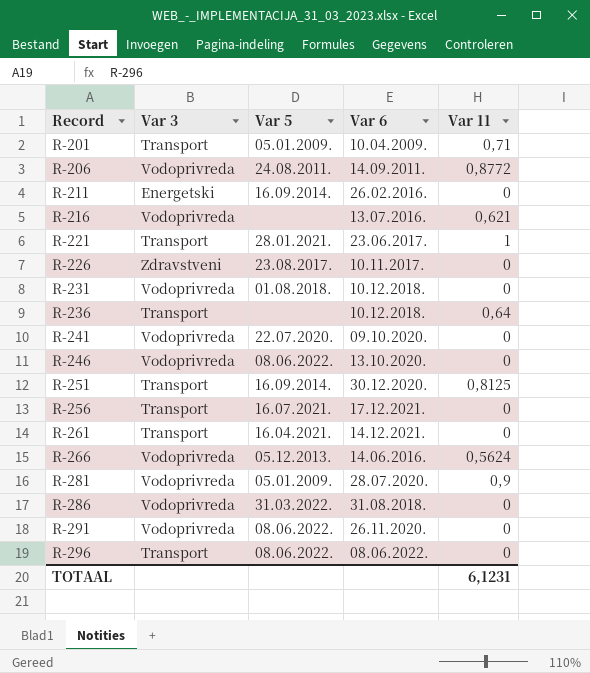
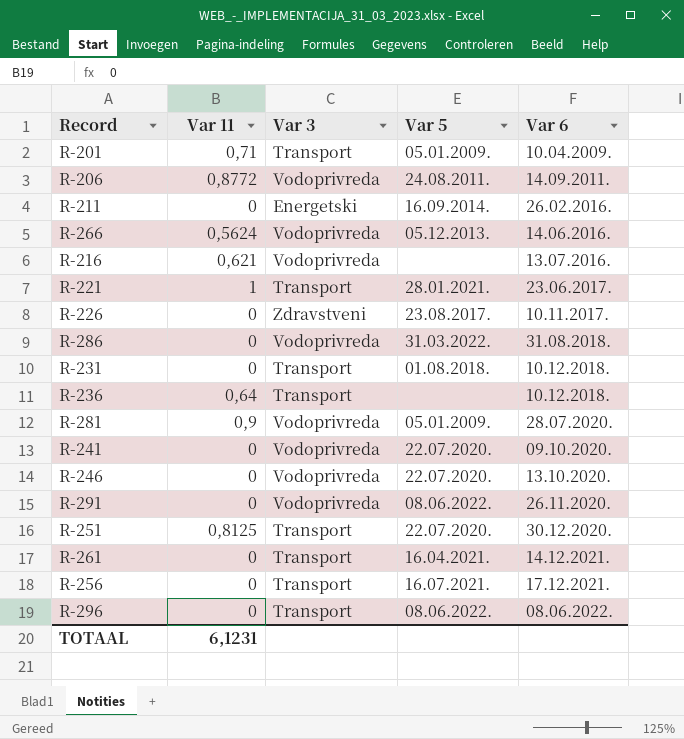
row order: Record ascending -> Var 6 ascending
column Var 11 | position: 5 -> 2
R-231 | Var 3: Vodoprivreda -> Transport
R-246 | Var 5: 08.06.2022. -> 22.07.2020.
R-251 | Var 5: 16.09.2014. -> 22.07.2020.

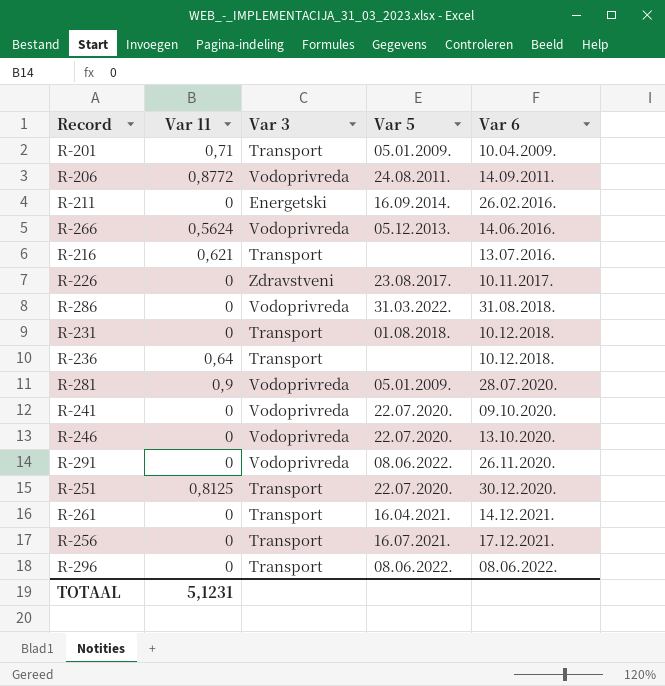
row R-221: 1 | Transport | 28.01.2021. | 23.06.2017. -> none
R-216 | Var 3: Vodoprivreda -> Transport
TOTAAL | Var 11: 6,1231 -> 5,1231

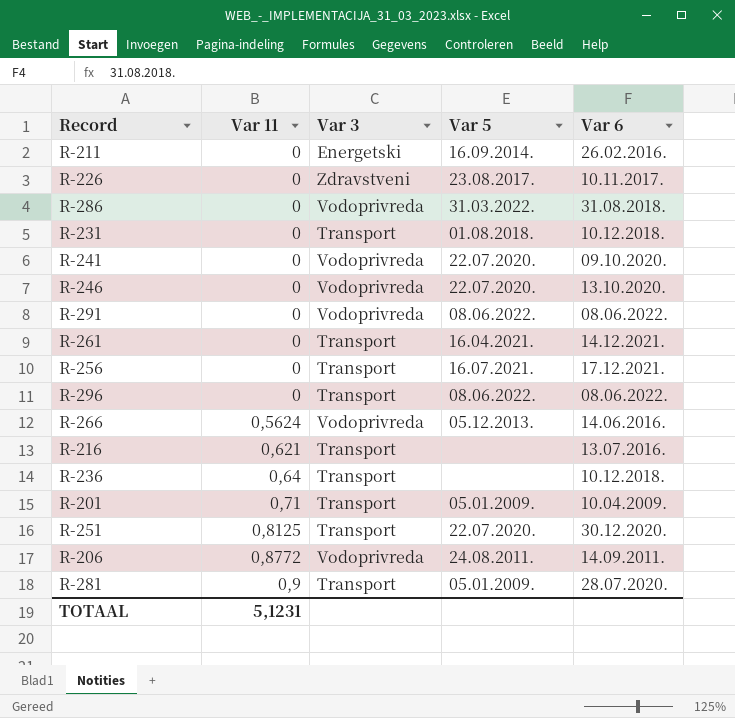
row order: Var 6 ascending -> Var 11 ascending
R-291 | Var 6: 26.11.2020. -> 08.06.2022.
R-281 | Var 3: Vodoprivreda -> Transport

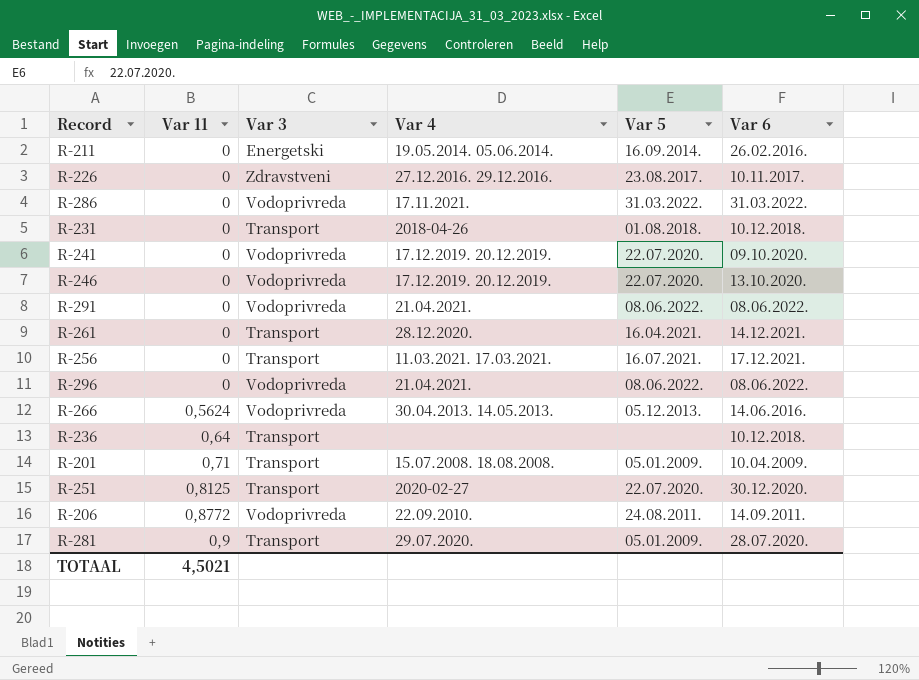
column Var 4 | position: none -> 4
row R-216: 0,621 | Transport | none | 13.07.2016. -> none
R-286 | Var 6: 31.08.2018. -> 31.03.2022.
R-296 | Var 3: Transport -> Vodoprivreda
TOTAAL | Var 11: 5,1231 -> 4,5021

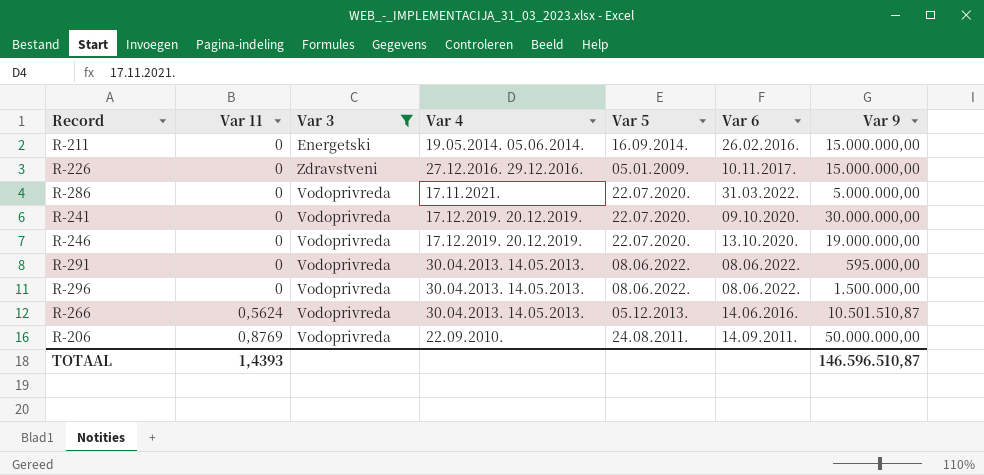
filter: none -> Var 3 != Transport
column Var 9 | position: none -> 7
R-226 | Var 5: 23.08.2017. -> 05.01.2009.
R-286 | Var 5: 31.03.2022. -> 22.07.2020.
R-291 | Var 4: 21.04.2021. -> 30.04.2013. 14.05.2013.
R-296 | Var 4: 21.04.2021. -> 30.04.2013. 14.05.2013.
R-206 | Var 11: 0,8772 -> 0,8769
TOTAAL | Var 11: 4,5021 -> 1,4393

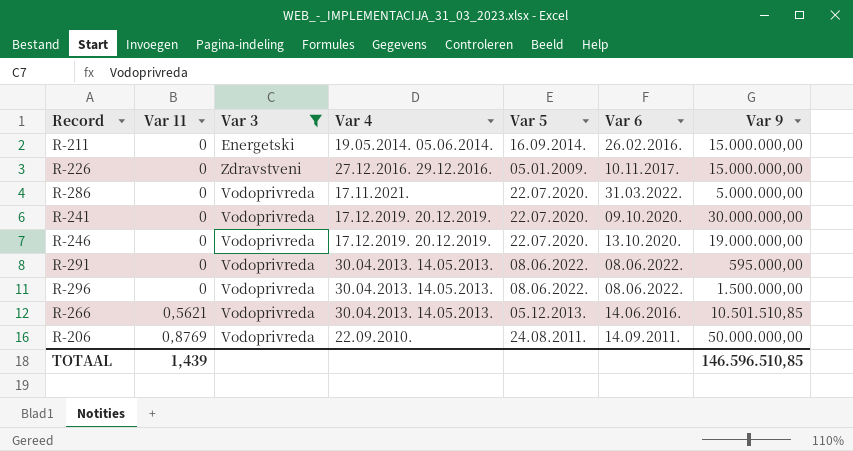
R-266 | Var 11: 0,5624 -> 0,5621
R-266 | Var 9: 10.501.510,87 -> 10.501.510,85
TOTAAL | Var 11: 1,4393 -> 1,439
TOTAAL | Var 9: 146.596.510,87 -> 146.596.510,85

